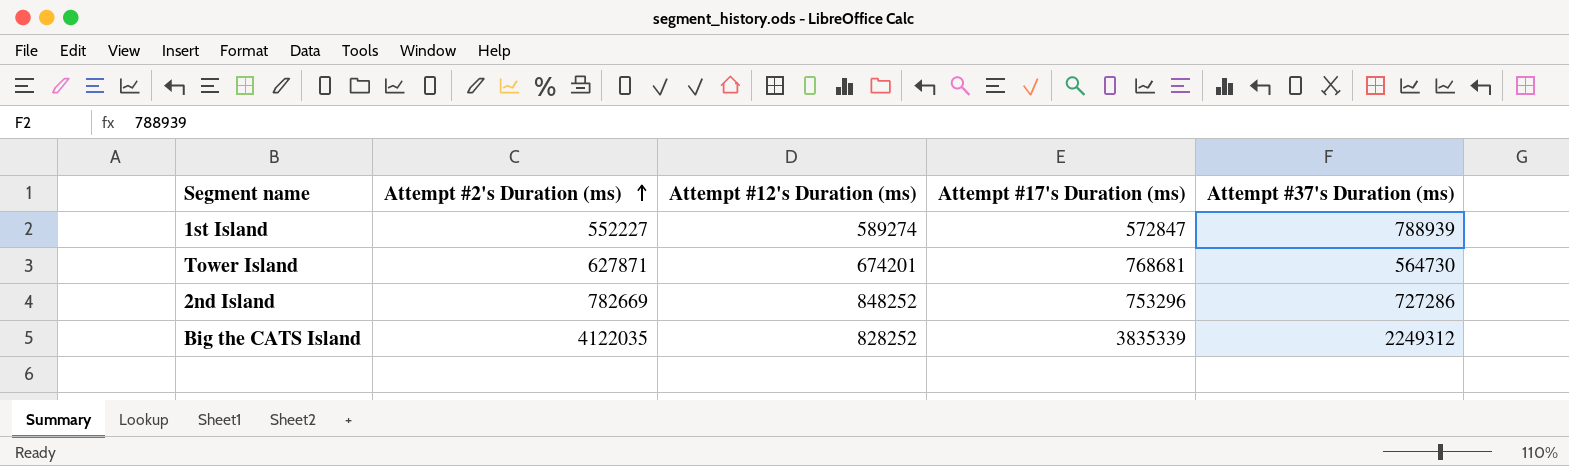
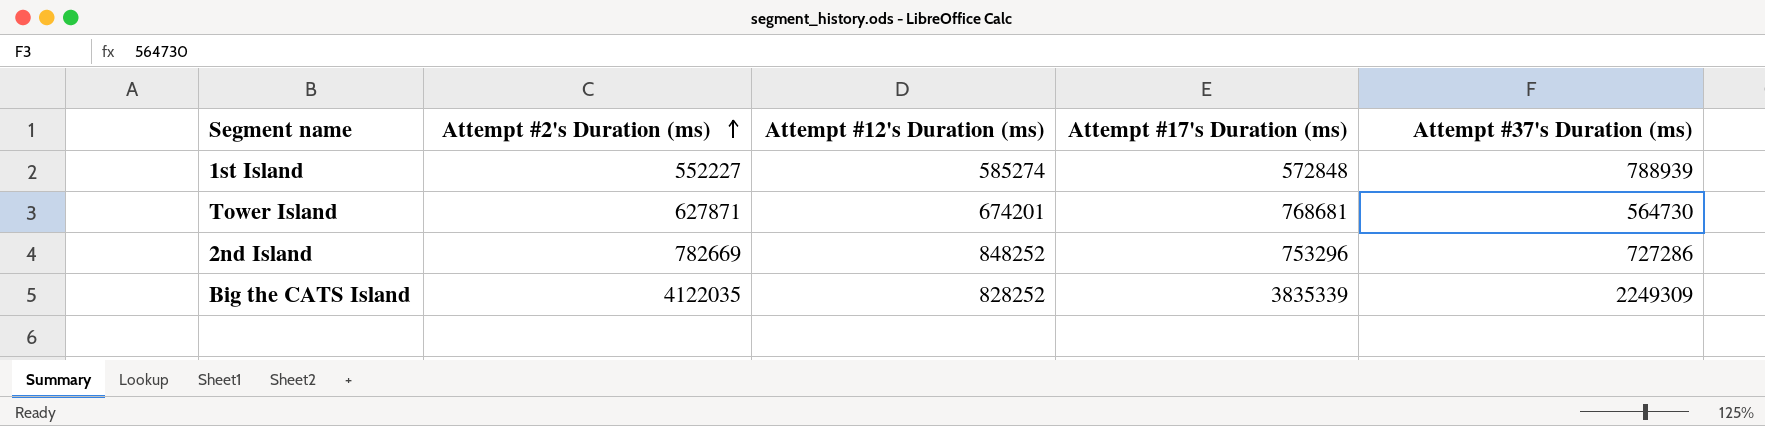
1st Island | Attempt #12's Duration (ms): 589274 -> 585274
1st Island | Attempt #17's Duration (ms): 572847 -> 572848
Big the CATS Island | Attempt #37's Duration (ms): 2249312 -> 2249309

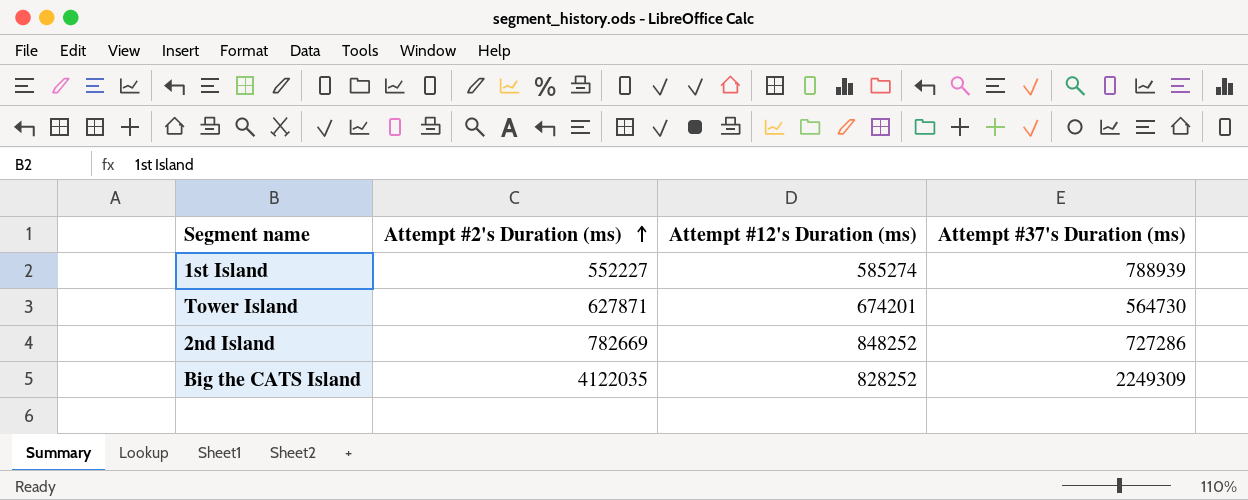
column Attempt #17's Duration (ms) | position: 4 -> none

